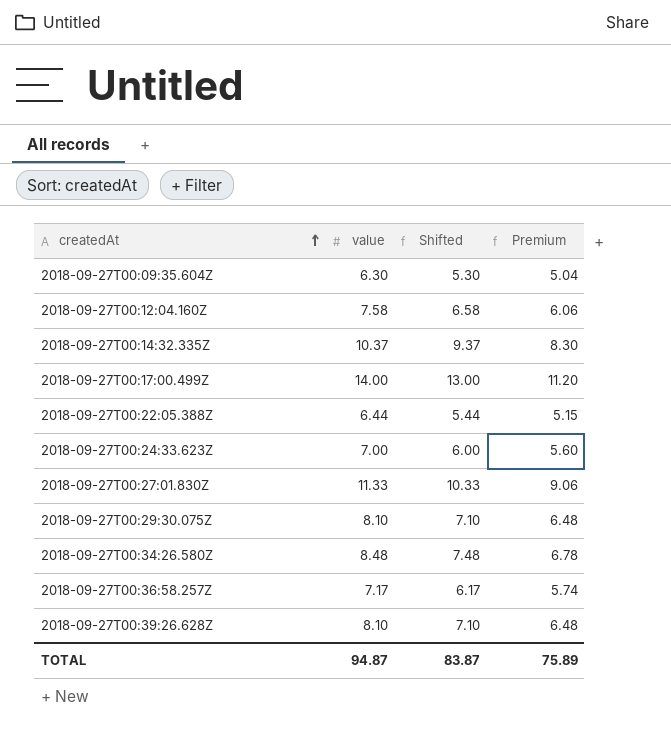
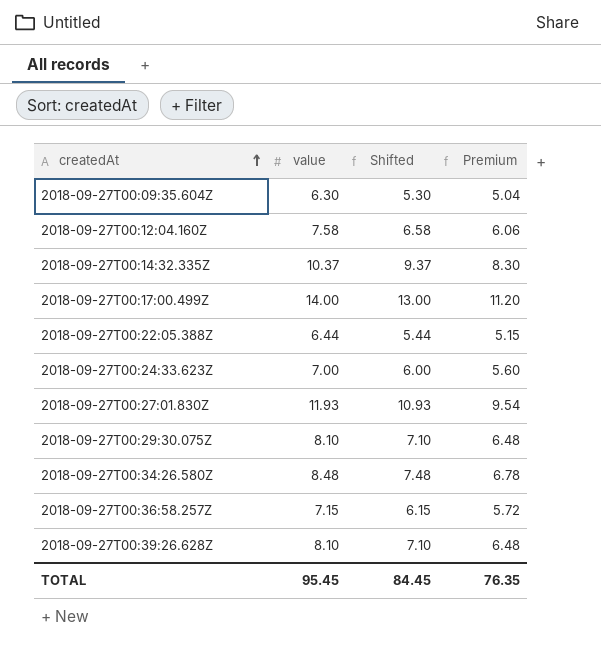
2018-09-27T00:27:01.830Z | value: 11.33 -> 11.93
2018-09-27T00:27:01.830Z | Shifted: 10.33 -> 10.93
2018-09-27T00:27:01.830Z | Premium: 9.06 -> 9.54
2018-09-27T00:36:58.257Z | value: 7.17 -> 7.15
2018-09-27T00:36:58.257Z | Shifted: 6.17 -> 6.15
2018-09-27T00:36:58.257Z | Premium: 5.74 -> 5.72
TOTAL | value: 94.87 -> 95.45
TOTAL | Shifted: 83.87 -> 84.45
TOTAL | Premium: 75.89 -> 76.35

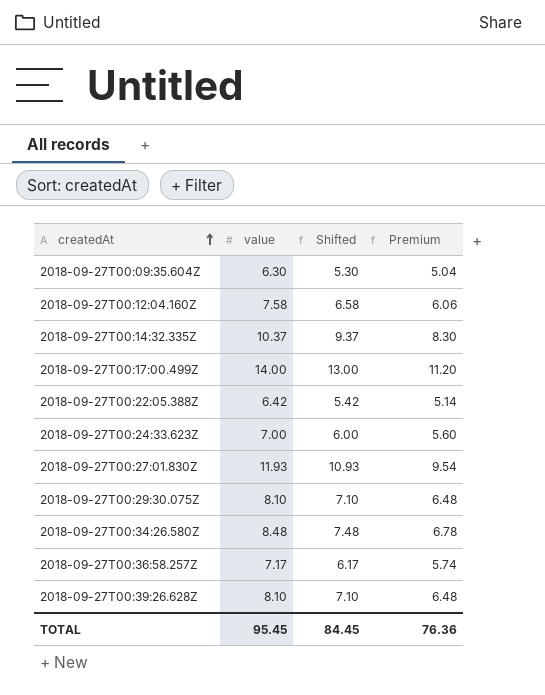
2018-09-27T00:22:05.388Z | value: 6.44 -> 6.42
2018-09-27T00:22:05.388Z | Shifted: 5.44 -> 5.42
2018-09-27T00:22:05.388Z | Premium: 5.15 -> 5.14
2018-09-27T00:36:58.257Z | value: 7.15 -> 7.17
2018-09-27T00:36:58.257Z | Shifted: 6.15 -> 6.17
2018-09-27T00:36:58.257Z | Premium: 5.72 -> 5.74
TOTAL | Premium: 76.35 -> 76.36

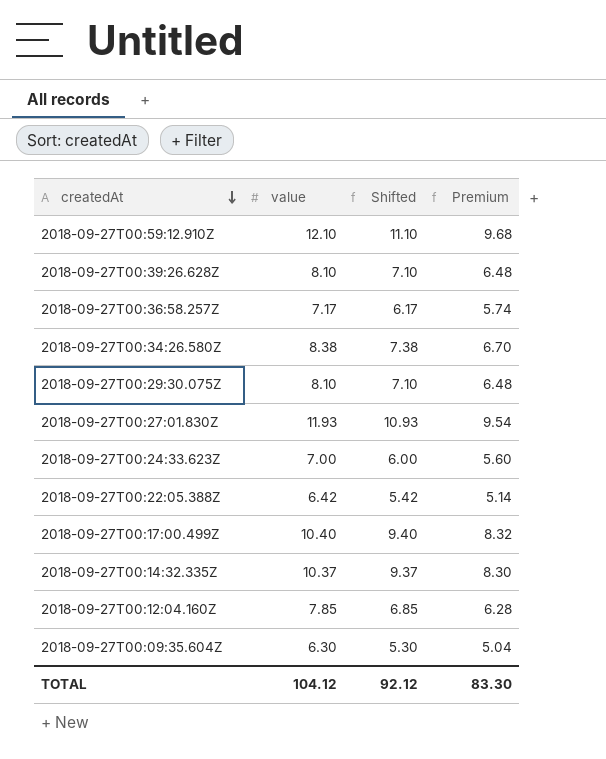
row order: createdAt ascending -> createdAt descending
row 2018-09-27T00:59:12.910Z: none -> 12.10 | 11.10 | 9.68
2018-09-27T00:34:26.580Z | value: 8.48 -> 8.38
2018-09-27T00:34:26.580Z | Shifted: 7.48 -> 7.38
2018-09-27T00:34:26.580Z | Premium: 6.78 -> 6.70
2018-09-27T00:17:00.499Z | value: 14.00 -> 10.40
2018-09-27T00:17:00.499Z | Shifted: 13.00 -> 9.40
2018-09-27T00:17:00.499Z | Premium: 11.20 -> 8.32
2018-09-27T00:12:04.160Z | value: 7.58 -> 7.85
2018-09-27T00:12:04.160Z | Shifted: 6.58 -> 6.85
2018-09-27T00:12:04.160Z | Premium: 6.06 -> 6.28
TOTAL | value: 95.45 -> 104.12
TOTAL | Shifted: 84.45 -> 92.12
TOTAL | Premium: 76.36 -> 83.30

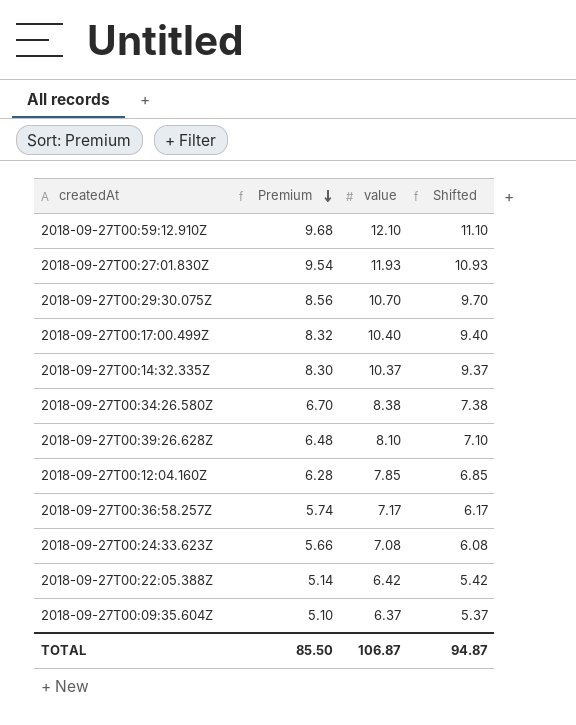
row order: createdAt descending -> Premium descending
column Premium | position: 4 -> 2
2018-09-27T00:29:30.075Z | Premium: 6.48 -> 8.56
2018-09-27T00:29:30.075Z | value: 8.10 -> 10.70
2018-09-27T00:29:30.075Z | Shifted: 7.10 -> 9.70
2018-09-27T00:24:33.623Z | Premium: 5.60 -> 5.66
2018-09-27T00:24:33.623Z | value: 7.00 -> 7.08
2018-09-27T00:24:33.623Z | Shifted: 6.00 -> 6.08
2018-09-27T00:09:35.604Z | Premium: 5.04 -> 5.10
2018-09-27T00:09:35.604Z | value: 6.30 -> 6.37
2018-09-27T00:09:35.604Z | Shifted: 5.30 -> 5.37
TOTAL | Premium: 83.30 -> 85.50
TOTAL | value: 104.12 -> 106.87
TOTAL | Shifted: 92.12 -> 94.87

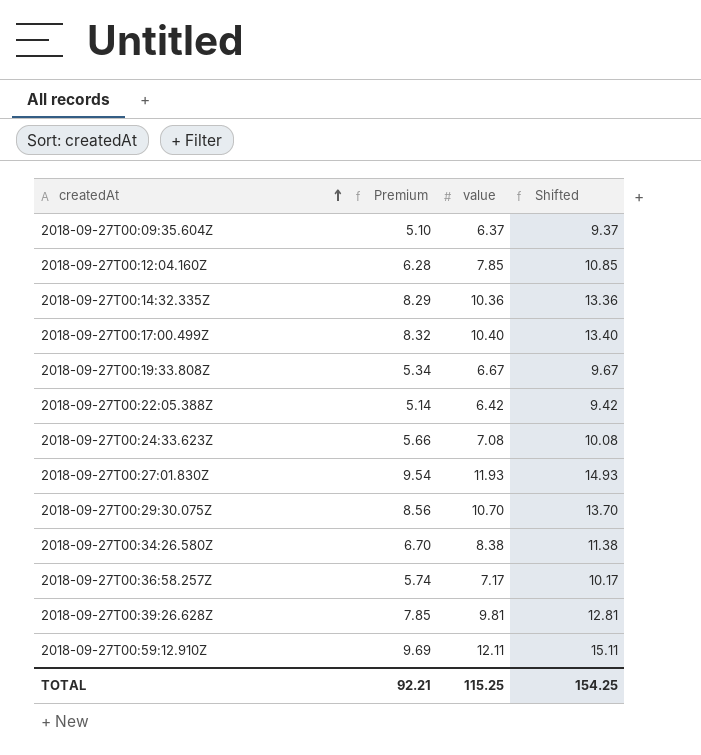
row order: Premium descending -> createdAt ascending
column Shifted | formula: [value] - 1 -> [value] + 3
2018-09-27T00:14:32.335Z | Premium: 8.30 -> 8.29
2018-09-27T00:14:32.335Z | value: 10.37 -> 10.36
row 2018-09-27T00:19:33.808Z: none -> 5.34 | 6.67 | 9.67
2018-09-27T00:39:26.628Z | Premium: 6.48 -> 7.85
2018-09-27T00:39:26.628Z | value: 8.10 -> 9.81
2018-09-27T00:59:12.910Z | Premium: 9.68 -> 9.69
2018-09-27T00:59:12.910Z | value: 12.10 -> 12.11
TOTAL | Premium: 85.50 -> 92.21
TOTAL | value: 106.87 -> 115.25
TOTAL | Shifted: 94.87 -> 154.25

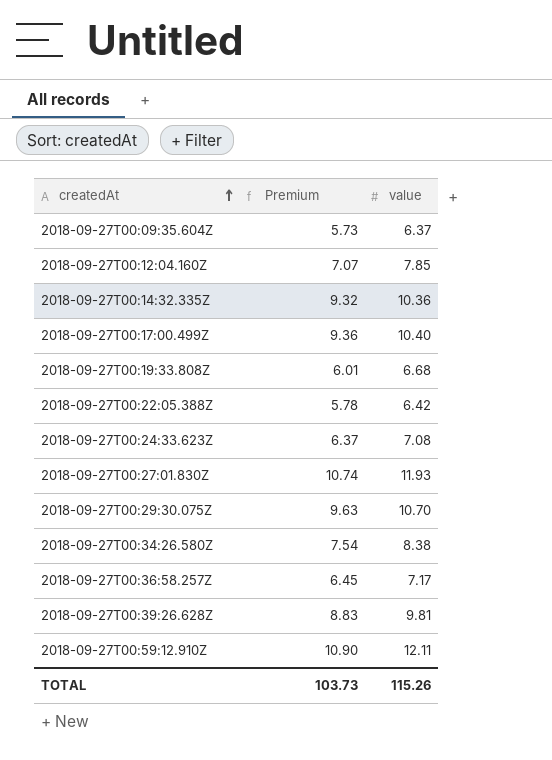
column Shifted | formula: [value] + 3 -> none
column Premium | formula: [value] * 0.8 -> [value] * 0.9
2018-09-27T00:19:33.808Z | value: 6.67 -> 6.68
TOTAL | Premium: 92.21 -> 103.73
TOTAL | value: 115.25 -> 115.26

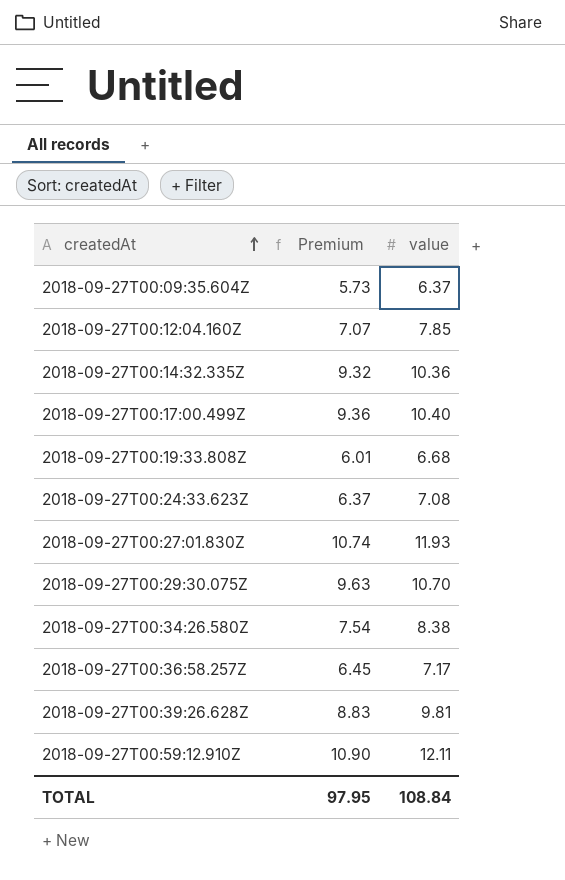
row 2018-09-27T00:22:05.388Z: 5.78 | 6.42 -> none
TOTAL | Premium: 103.73 -> 97.95
TOTAL | value: 115.26 -> 108.84

